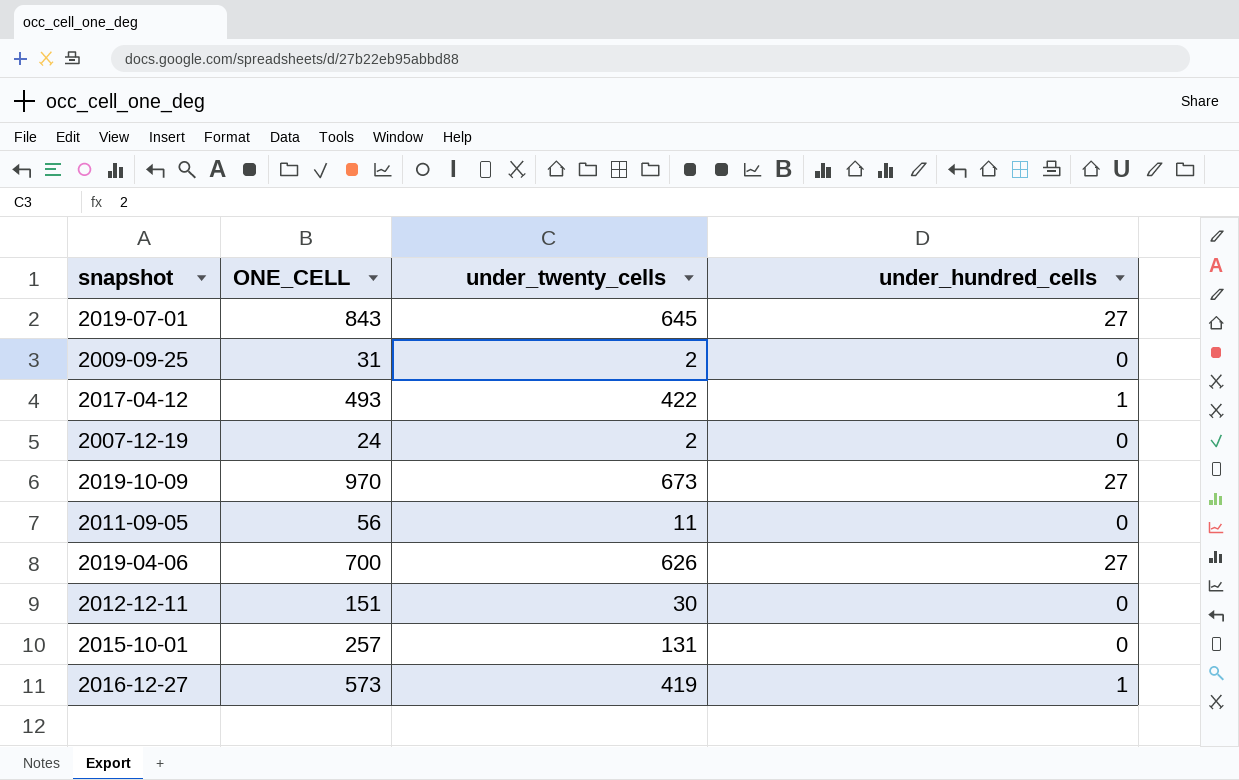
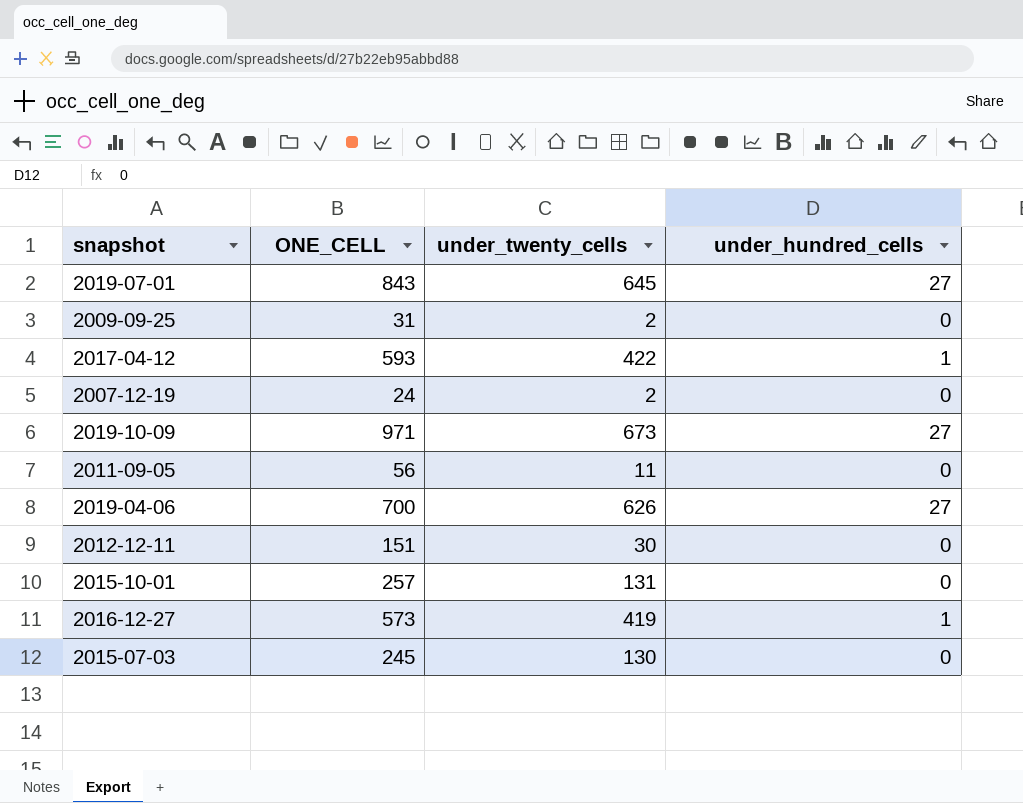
2017-04-12 | ONE_CELL: 493 -> 593
2019-10-09 | ONE_CELL: 970 -> 971
row 2015-07-03: none -> 245 | 130 | 0

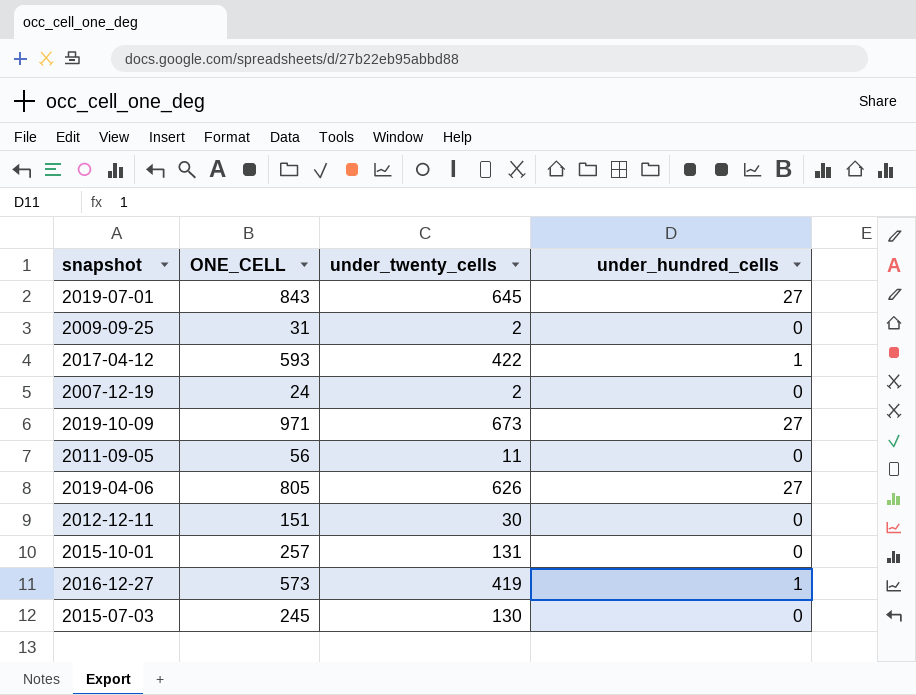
2019-04-06 | ONE_CELL: 700 -> 805

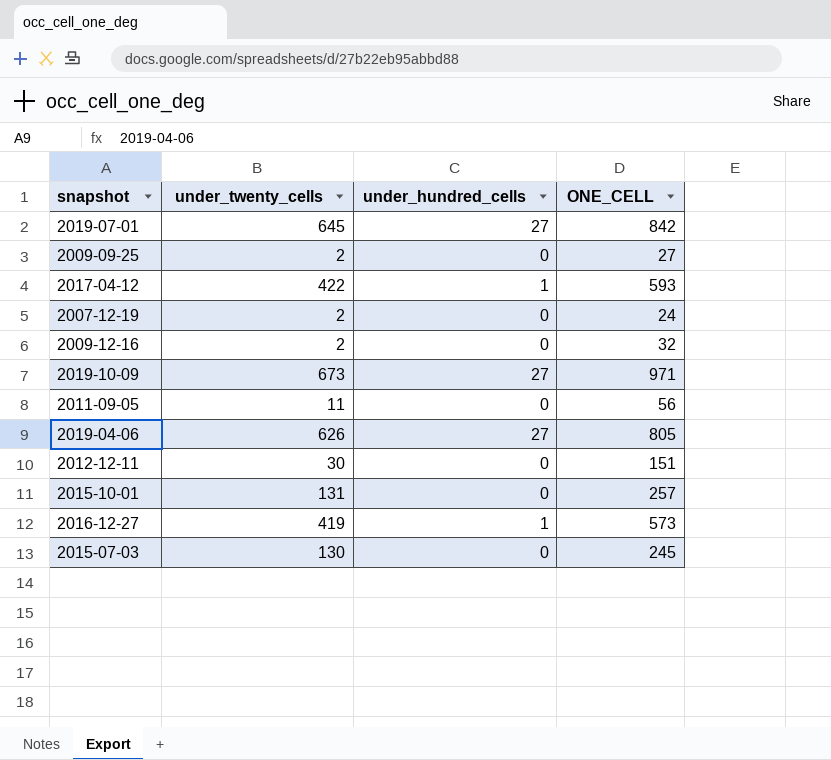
column ONE_CELL | position: 2 -> 4
2019-07-01 | ONE_CELL: 843 -> 842
2009-09-25 | ONE_CELL: 31 -> 27
row 2009-12-16: none -> 2 | 0 | 32

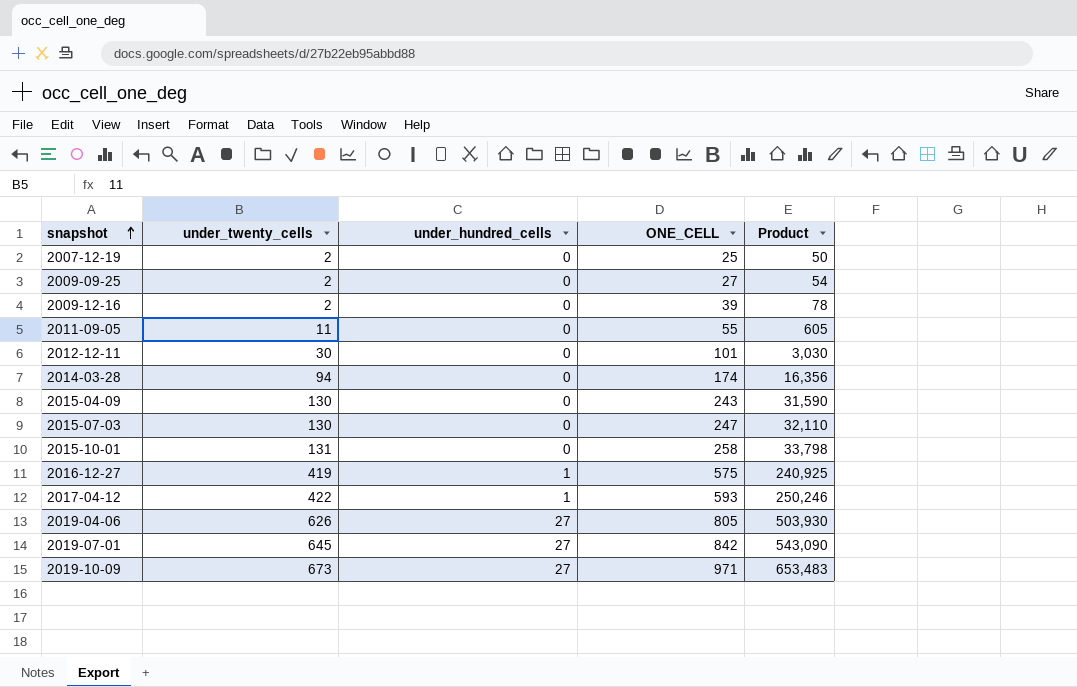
row order: none -> snapshot ascending
column Product | formula: none -> [under_twenty_cells] * [ONE_CELL]
2007-12-19 | ONE_CELL: 24 -> 25
2009-12-16 | ONE_CELL: 32 -> 39
2011-09-05 | ONE_CELL: 56 -> 55
2012-12-11 | ONE_CELL: 151 -> 101
row 2014-03-28: none -> 94 | 0 | 174 | 16,356
row 2015-04-09: none -> 130 | 0 | 243 | 31,590
2015-07-03 | ONE_CELL: 245 -> 247
2015-10-01 | ONE_CELL: 257 -> 258
2016-12-27 | ONE_CELL: 573 -> 575

